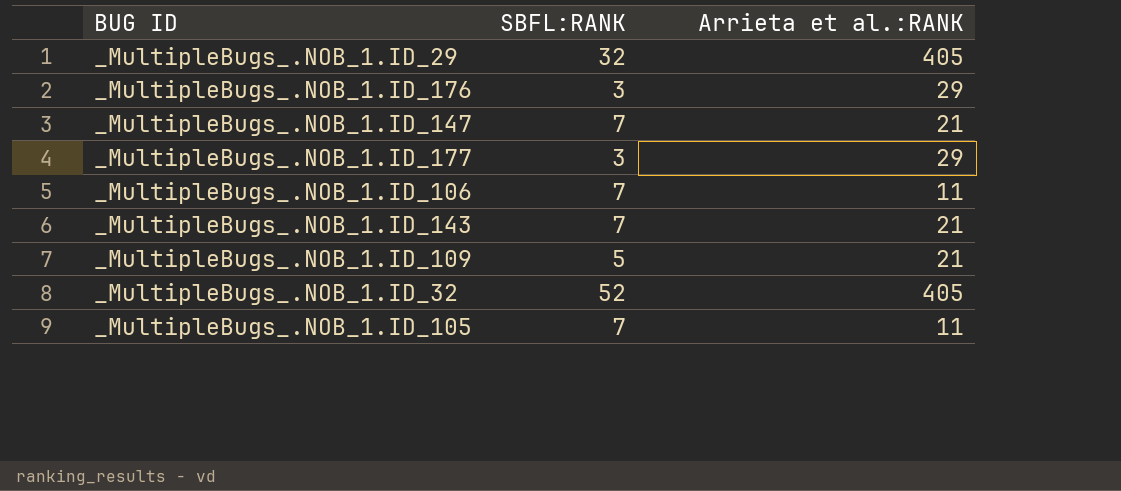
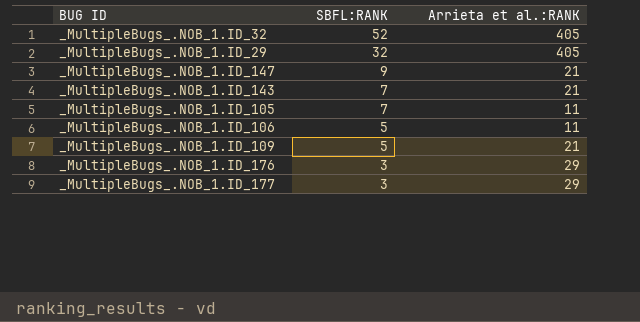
row order: none -> SBFL:RANK descending
_MultipleBugs_.NOB_1.ID_147 | SBFL:RANK: 7 -> 9
_MultipleBugs_.NOB_1.ID_106 | SBFL:RANK: 7 -> 5

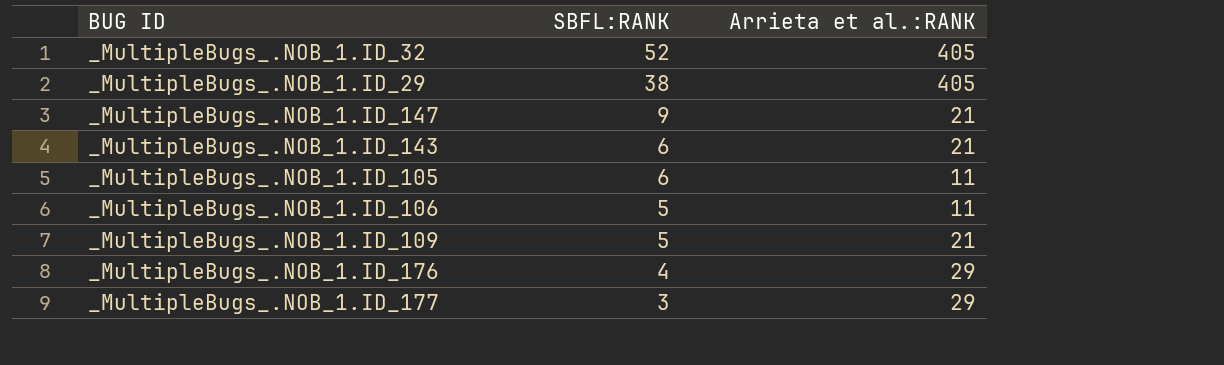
_MultipleBugs_.NOB_1.ID_29 | SBFL:RANK: 32 -> 38
_MultipleBugs_.NOB_1.ID_143 | SBFL:RANK: 7 -> 6
_MultipleBugs_.NOB_1.ID_105 | SBFL:RANK: 7 -> 6
_MultipleBugs_.NOB_1.ID_176 | SBFL:RANK: 3 -> 4

